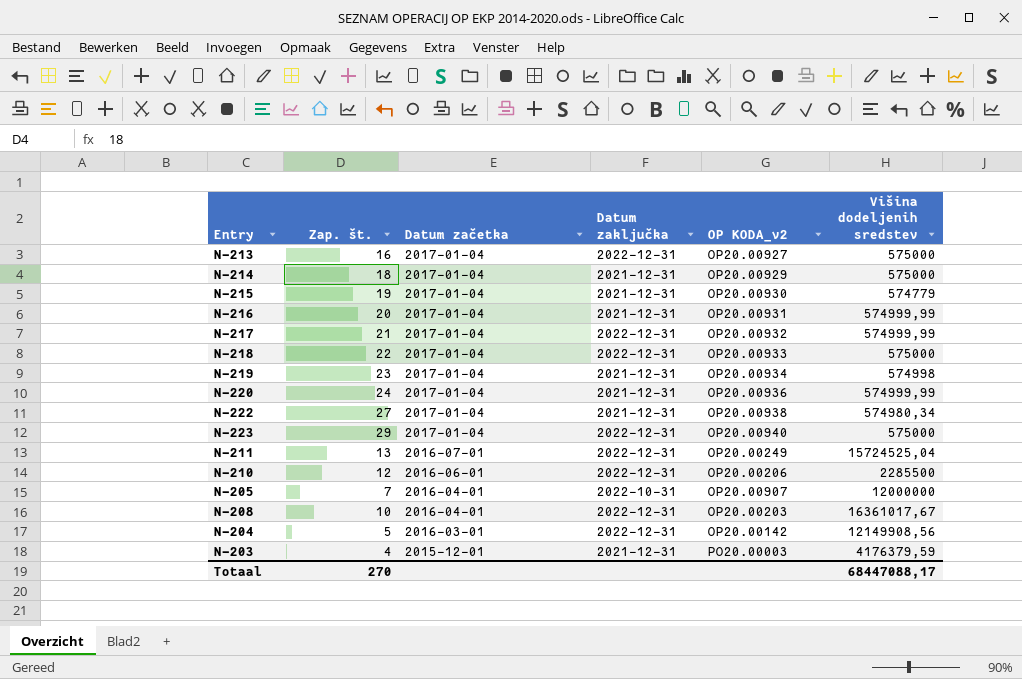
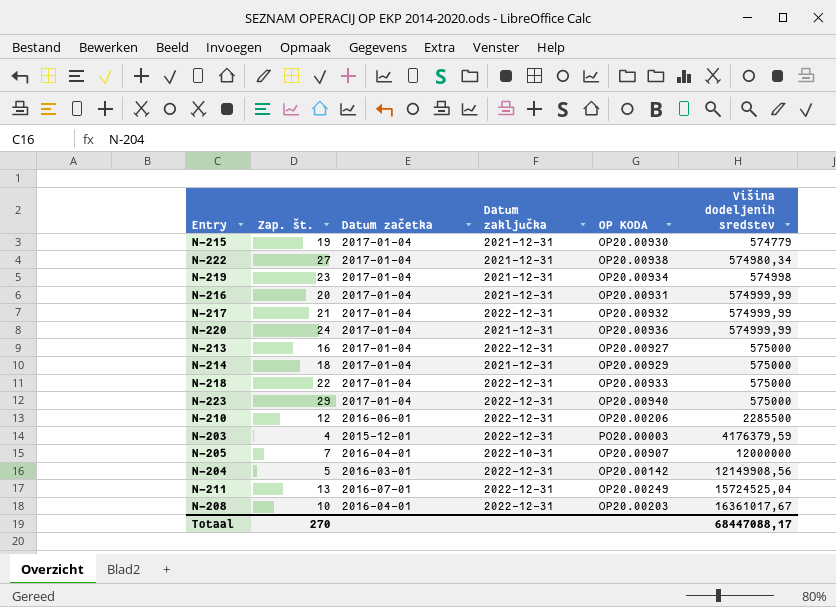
row order: Datum začetka descending -> Višina dodeljenih sredstev ascending
column name: OP KODA_v2 -> OP KODA
N-203 | Datum zaključka: 2021-12-31 -> 2022-12-31

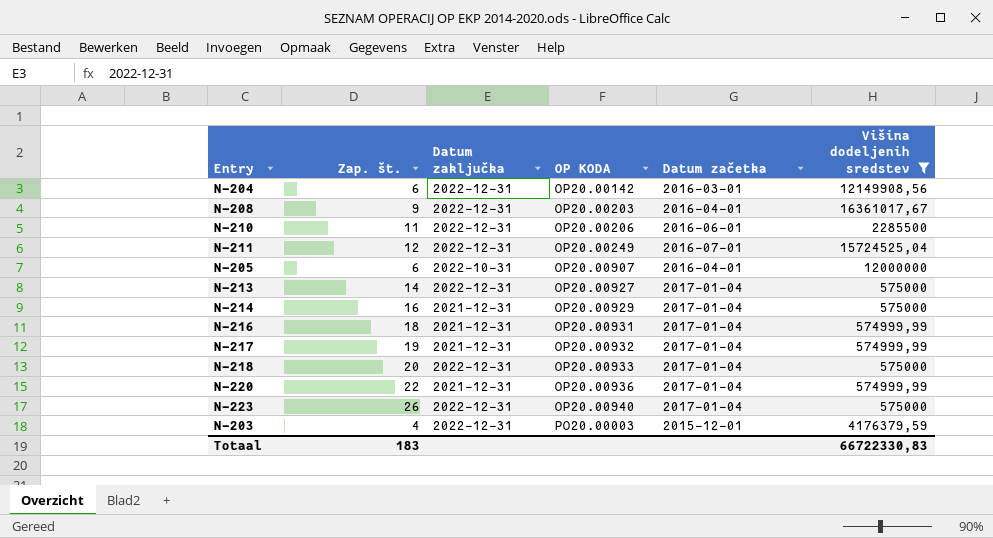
filter: none -> Višina dodeljenih sredstev >= 574999,99
row order: Višina dodeljenih sredstev ascending -> OP KODA ascending
column Datum začetka | position: 3 -> 5
N-204 | Zap. št.: 5 -> 6
N-208 | Zap. št.: 10 -> 9
N-210 | Zap. št.: 12 -> 11
N-211 | Zap. št.: 13 -> 12
N-205 | Zap. št.: 7 -> 6
N-213 | Zap. št.: 16 -> 14
N-214 | Zap. št.: 18 -> 16
N-216 | Zap. št.: 20 -> 18
N-217 | Zap. št.: 21 -> 19
N-217 | Datum zaključka: 2022-12-31 -> 2021-12-31
N-218 | Zap. št.: 22 -> 20
N-220 | Zap. št.: 24 -> 22
N-223 | Zap. št.: 29 -> 26
Totaal | Zap. št.: 270 -> 183
Totaal | Višina dodeljenih sredstev: 68447088,17 -> 66722330,83

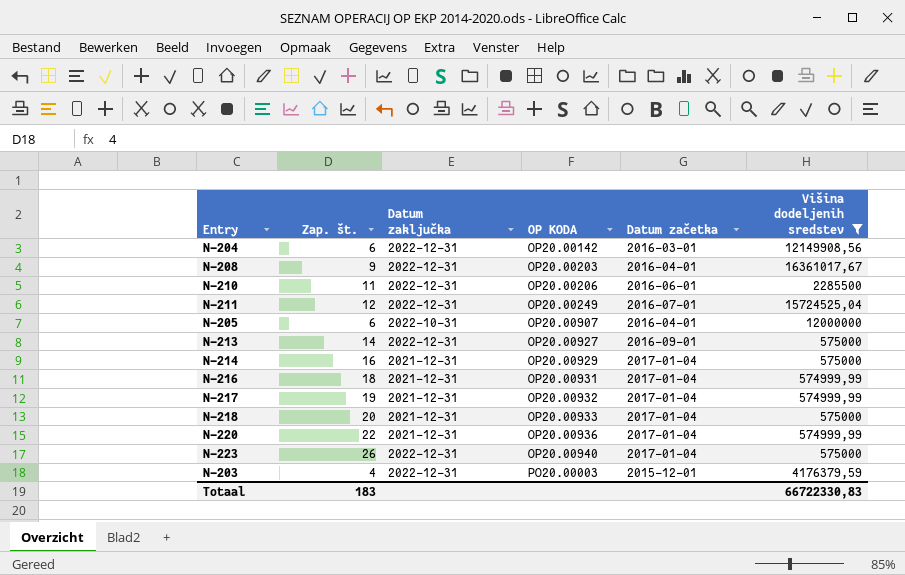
N-213 | Datum začetka: 2017-01-04 -> 2016-09-01
N-218 | Datum zaključka: 2022-12-31 -> 2021-12-31

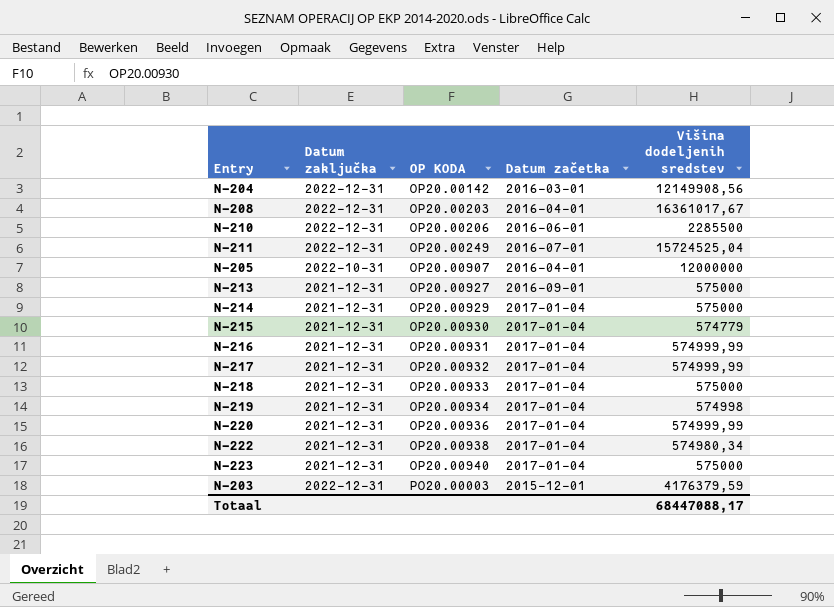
filter: Višina dodeljenih sredstev >= 574999,99 -> none
column Zap. št. | position: 2 -> none
N-213 | Datum zaključka: 2022-12-31 -> 2021-12-31
N-223 | Datum zaključka: 2022-12-31 -> 2021-12-31
Totaal | Višina dodeljenih sredstev: 66722330,83 -> 68447088,17

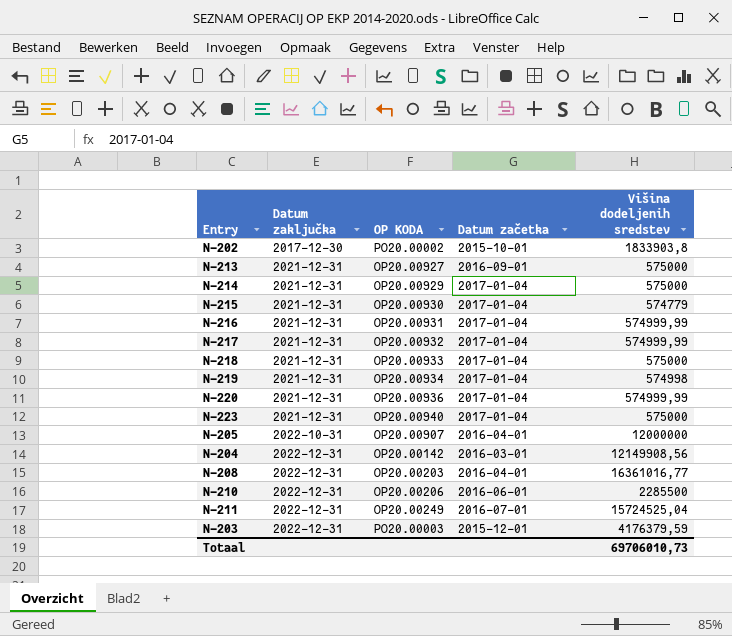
row order: OP KODA ascending -> Datum zaključka ascending
row N-222: 2021-12-31 | OP20.00938 | 2017-01-04 | 574980,34 -> none
row N-202: none -> 2017-12-30 | PO20.00002 | 2015-10-01 | 1833903,8
N-208 | Višina dodeljenih sredstev: 16361017,67 -> 16361016,77
Totaal | Višina dodeljenih sredstev: 68447088,17 -> 69706010,73

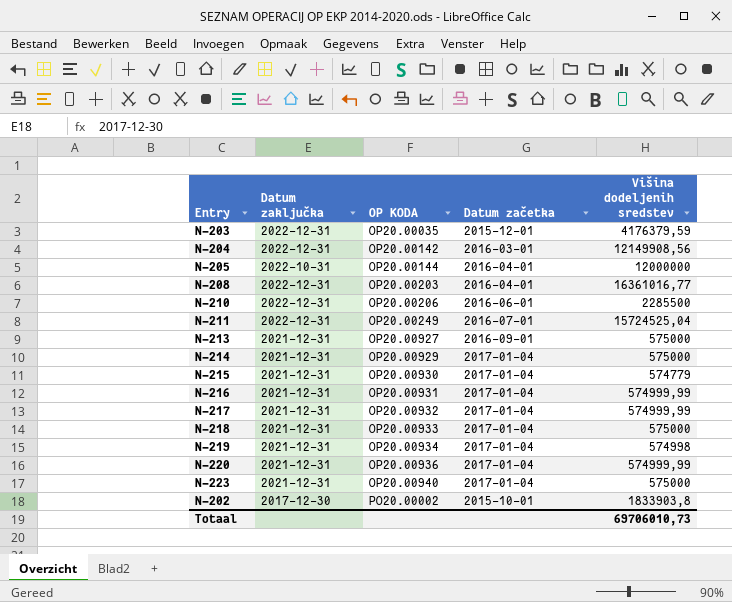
row order: Datum zaključka ascending -> OP KODA ascending
N-203 | OP KODA: PO20.00003 -> OP20.00035
N-205 | OP KODA: OP20.00907 -> OP20.00144

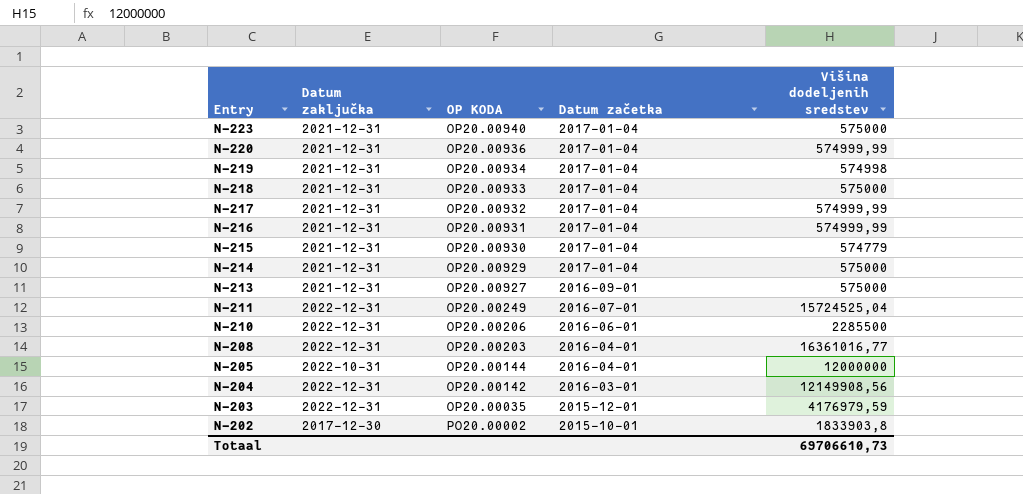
row order: OP KODA ascending -> Entry descending
N-203 | Višina dodeljenih sredstev: 4176379,59 -> 4176979,59
Totaal | Višina dodeljenih sredstev: 69706010,73 -> 69706610,73

